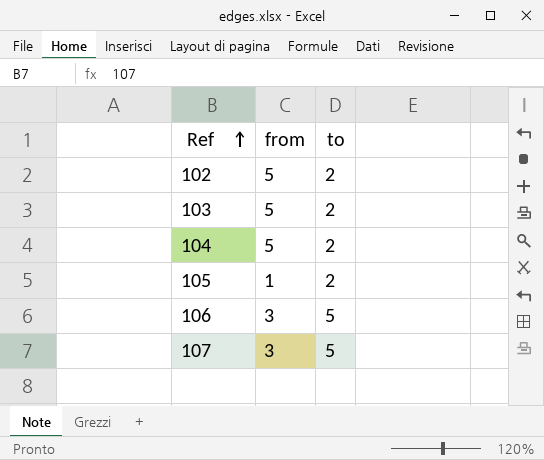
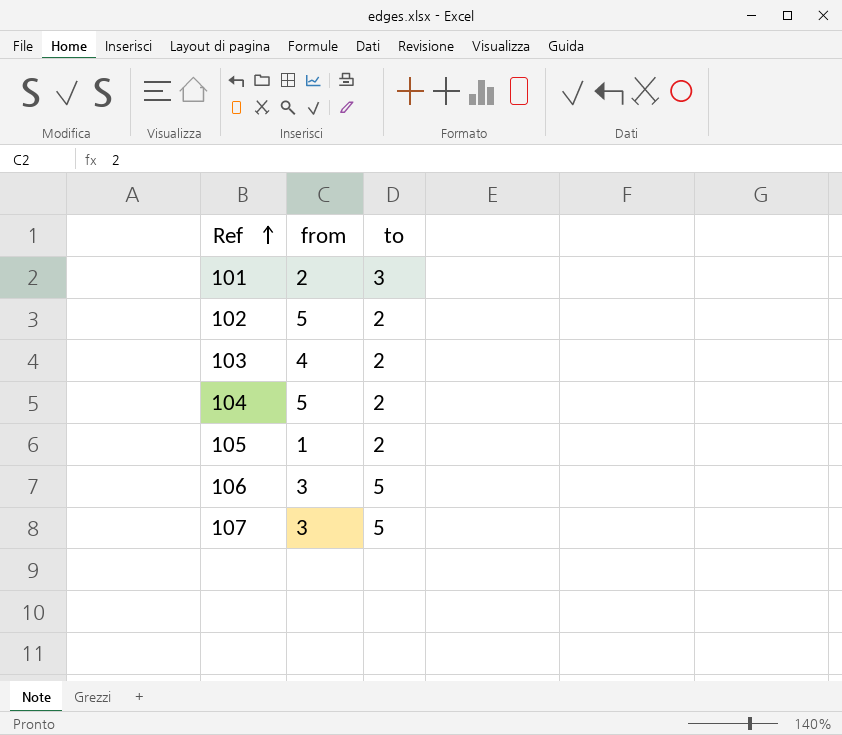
row 101: none -> 2 | 3
103 | from: 5 -> 4

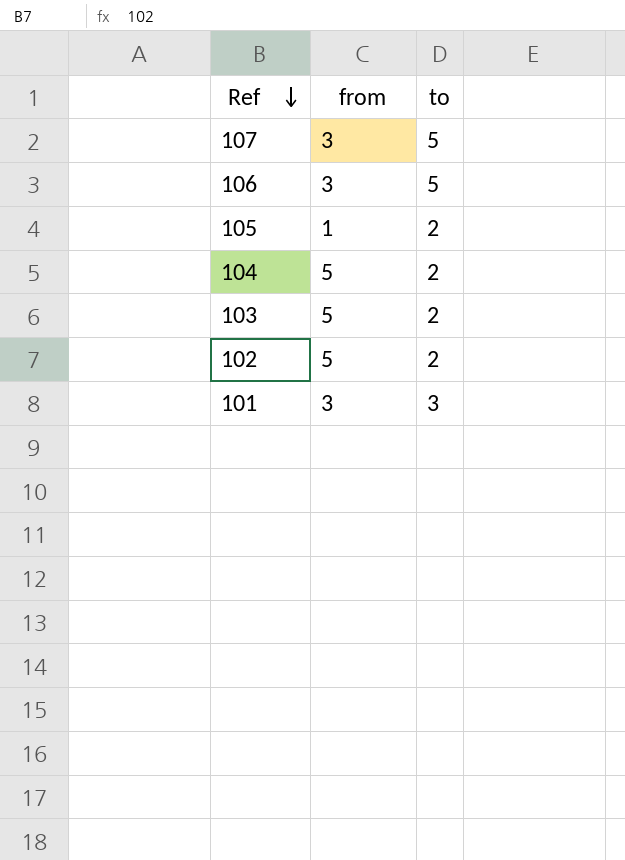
row order: Ref ascending -> Ref descending
103 | from: 4 -> 5
101 | from: 2 -> 3

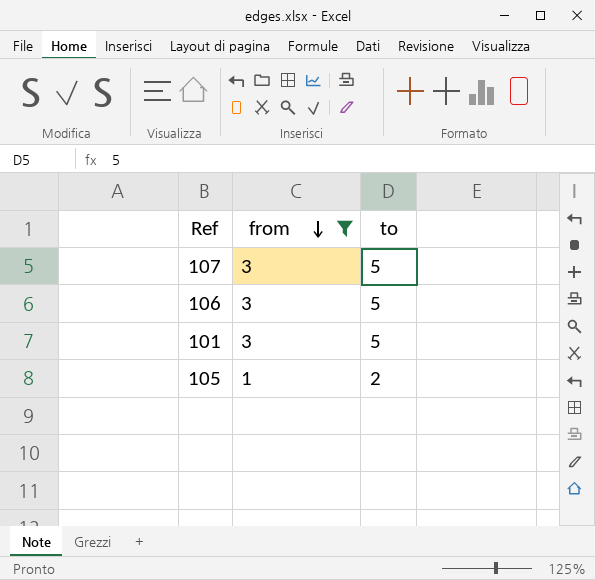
filter: none -> from != 5
row order: Ref descending -> from descending
101 | to: 3 -> 5

